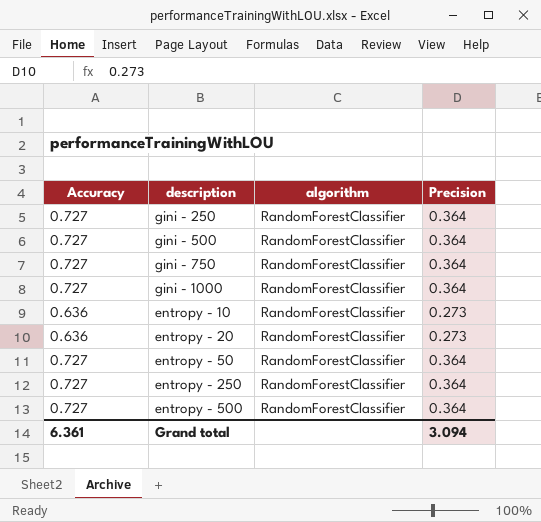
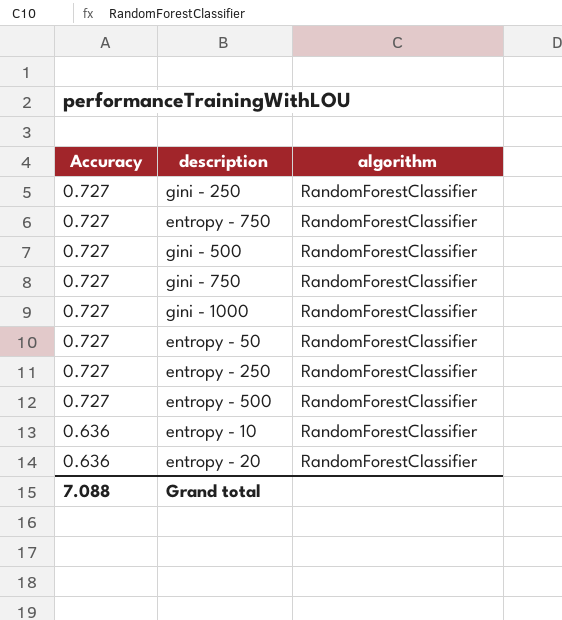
row order: none -> Accuracy descending
column Precision | position: 4 -> none
row entropy - 750: none -> 0.727 | RandomForestClassifier
Grand total | Accuracy: 6.361 -> 7.088

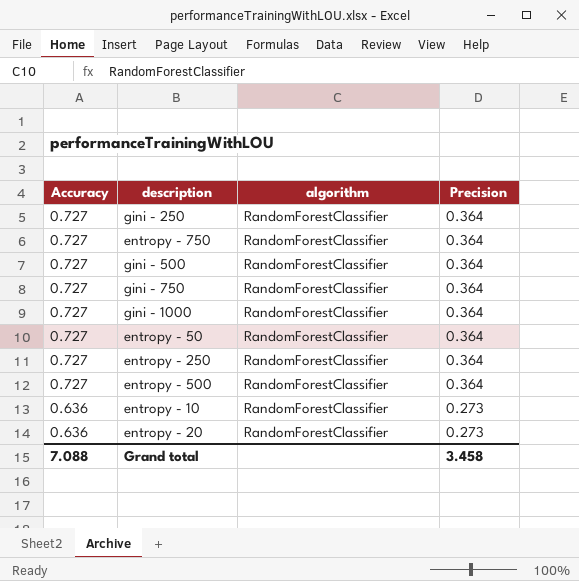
column Precision | position: none -> 4

